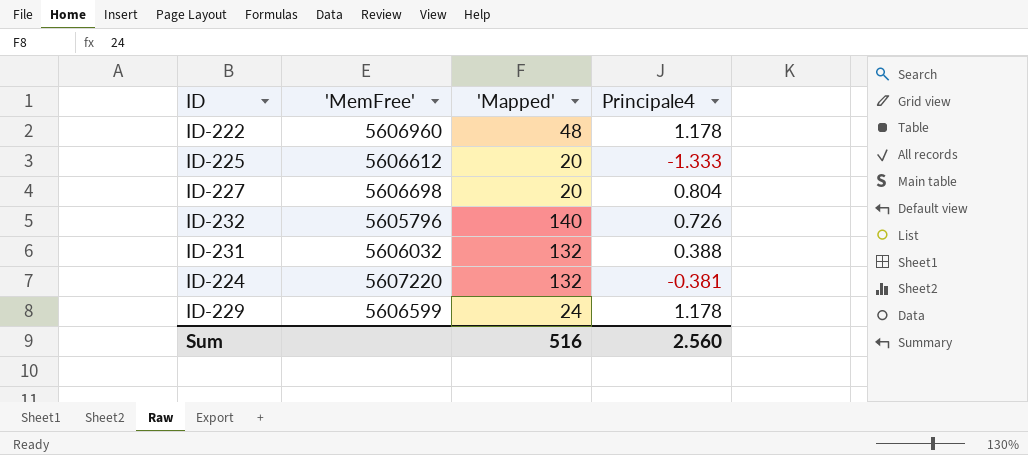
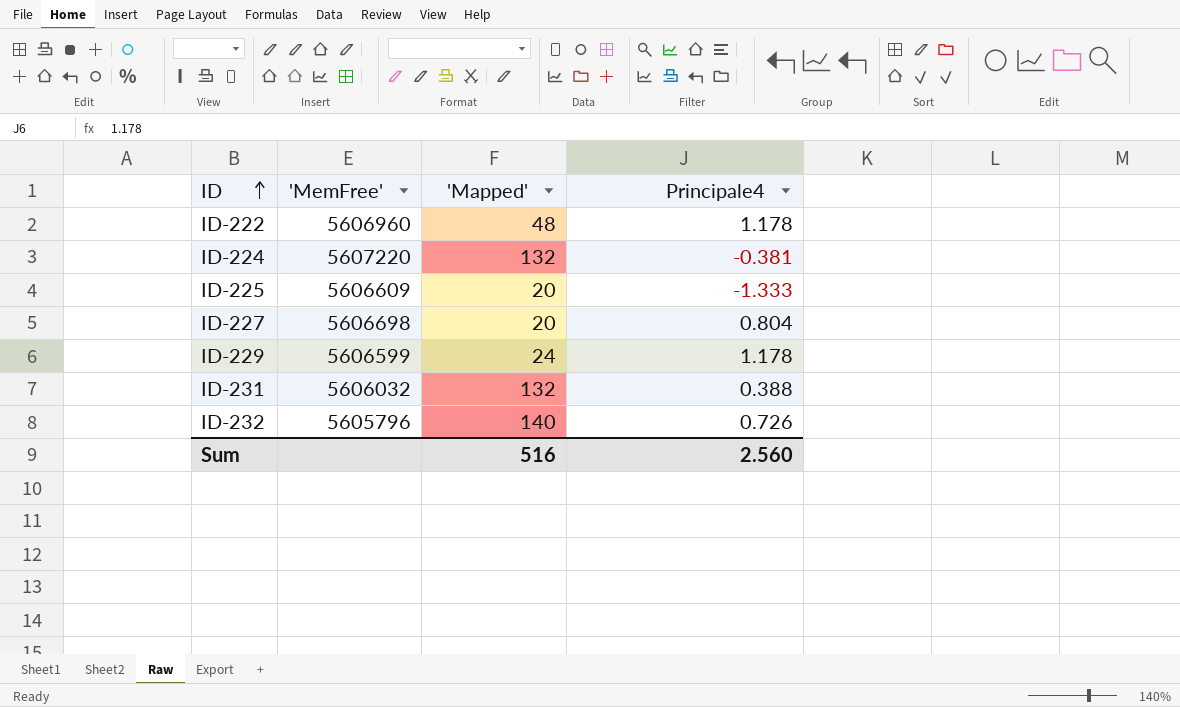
row order: none -> ID ascending
ID-225 | 'MemFree': 5606612 -> 5606609

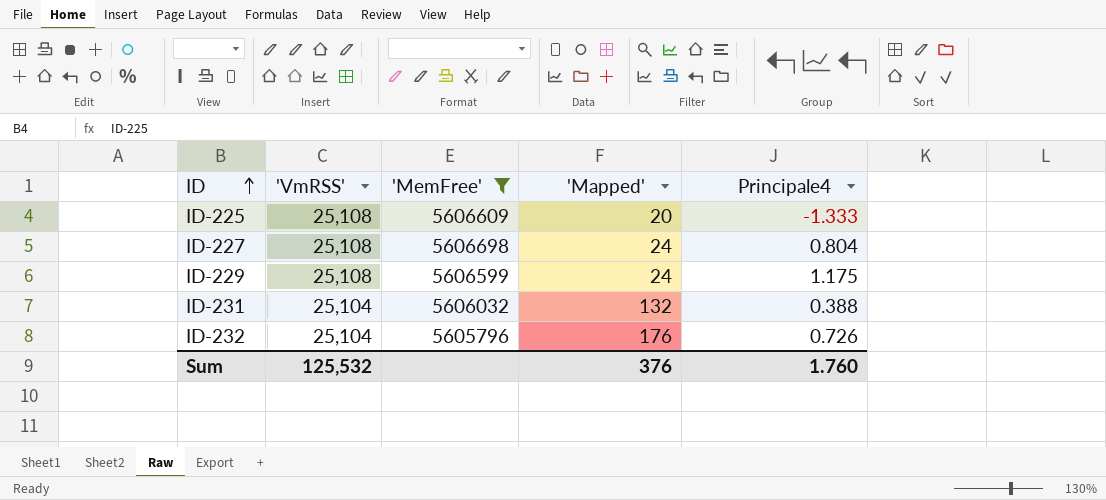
filter: none -> 'MemFree' <= 5606698
column 'VmRSS' | position: none -> 2
ID-227 | 'Mapped': 20 -> 24
ID-229 | Principale4: 1.178 -> 1.175
ID-232 | 'Mapped': 140 -> 176
Sum | 'Mapped': 516 -> 376
Sum | Principale4: 2.560 -> 1.760

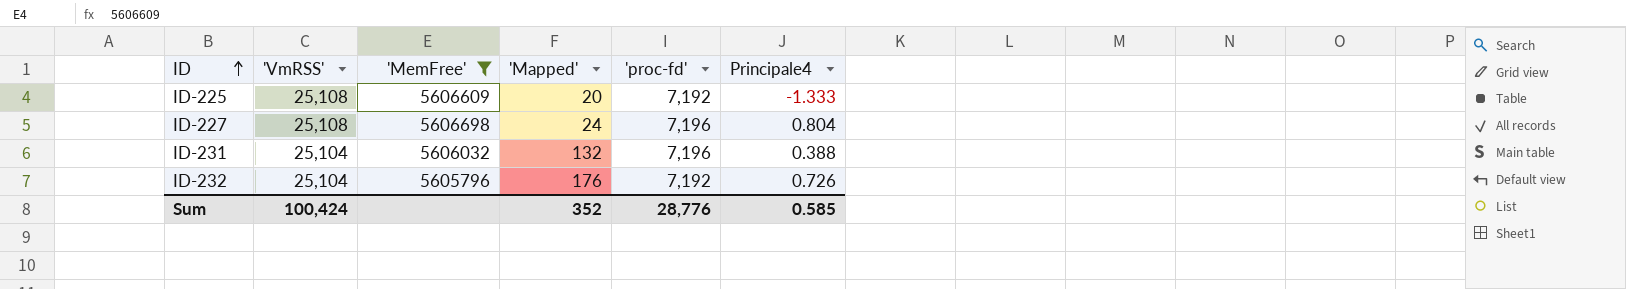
column 'proc-fd' | position: none -> 5
row ID-229: 25,108 | 5606599 | 24 | 1.175 -> none
Sum | 'VmRSS': 125,532 -> 100,424
Sum | 'Mapped': 376 -> 352
Sum | Principale4: 1.760 -> 0.585

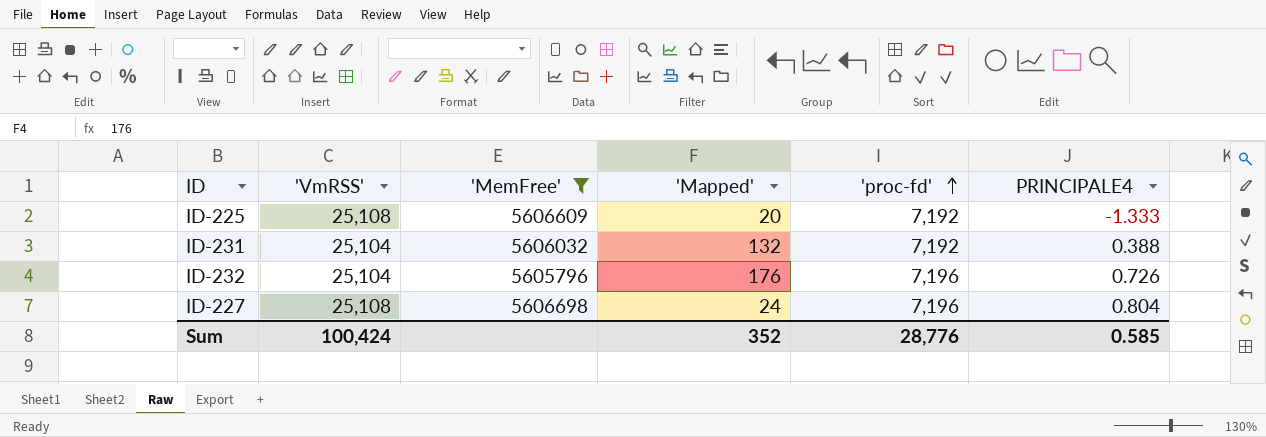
row order: ID ascending -> 'proc-fd' ascending
column name: Principale4 -> PRINCIPALE4
ID-231 | 'proc-fd': 7,196 -> 7,192
ID-232 | 'proc-fd': 7,192 -> 7,196

